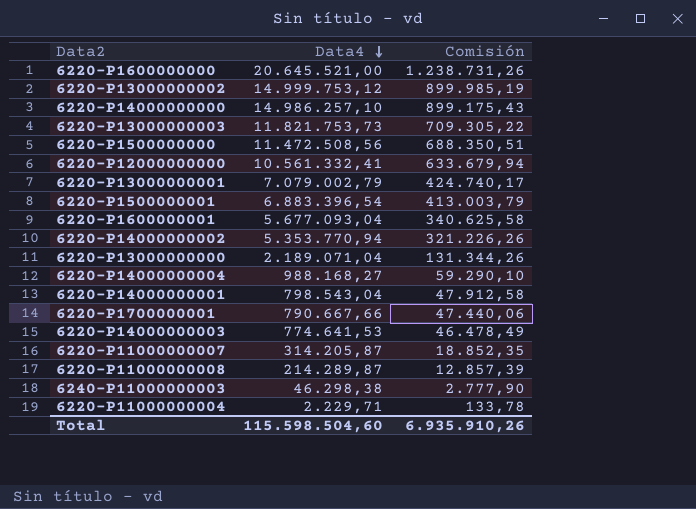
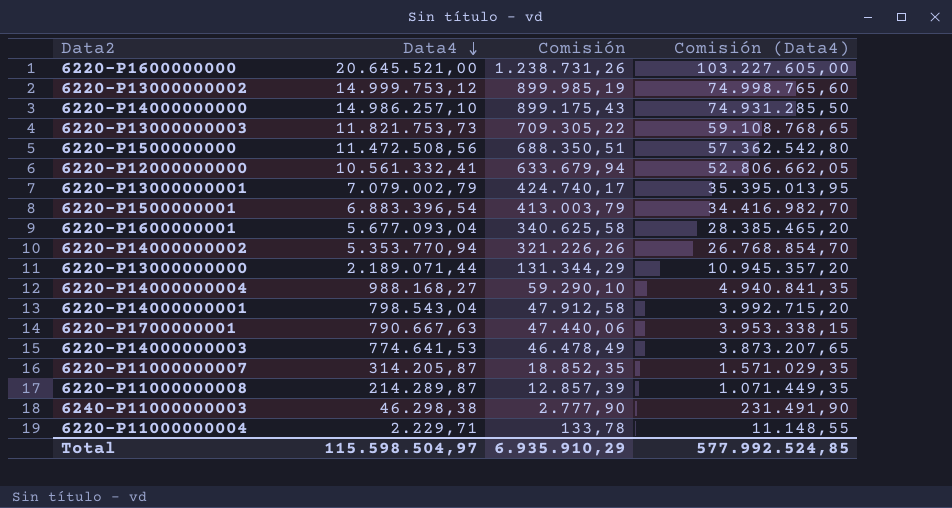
column Comisión (Data4) | formula: none -> [Data4] * 5
6220-P13000000000 | Data4: 2.189.071,04 -> 2.189.071,44
6220-P13000000000 | Comisión: 131.344,26 -> 131.344,29
6220-P1700000001 | Data4: 790.667,66 -> 790.667,63
Total | Data4: 115.598.504,60 -> 115.598.504,97
Total | Comisión: 6.935.910,26 -> 6.935.910,29

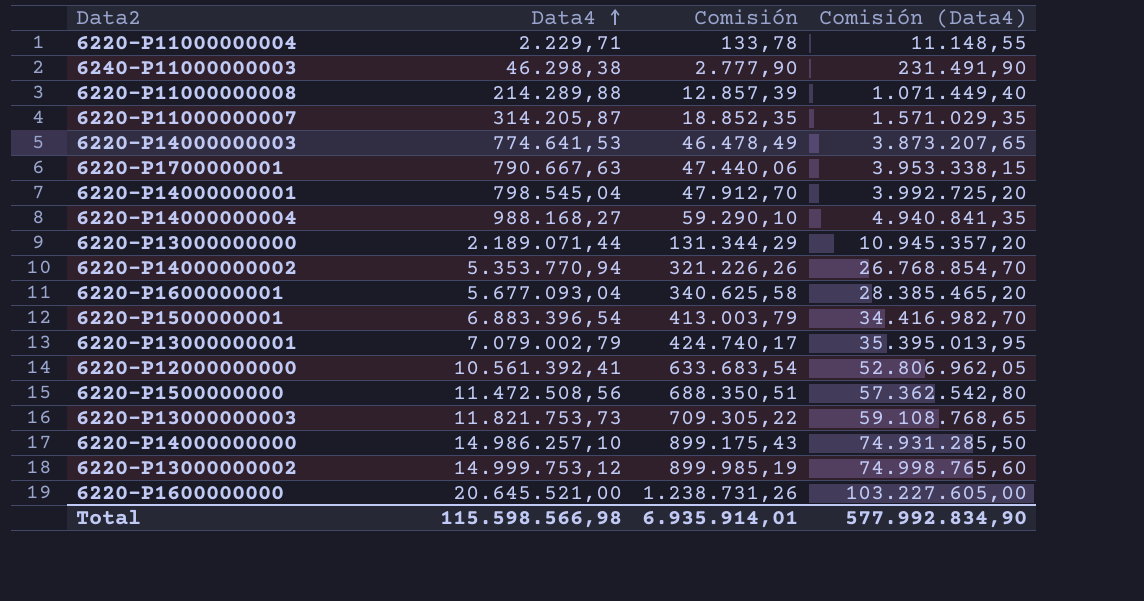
row order: Data4 descending -> Data4 ascending
6220-P11000000008 | Data4: 214.289,87 -> 214.289,88
6220-P11000000008 | Comisión (Data4): 1.071.449,35 -> 1.071.449,40
6220-P14000000001 | Data4: 798.543,04 -> 798.545,04
6220-P14000000001 | Comisión: 47.912,58 -> 47.912,70
6220-P14000000001 | Comisión (Data4): 3.992.715,20 -> 3.992.725,20
6220-P12000000000 | Data4: 10.561.332,41 -> 10.561.392,41
6220-P12000000000 | Comisión: 633.679,94 -> 633.683,54
6220-P12000000000 | Comisión (Data4): 52.806.662,05 -> 52.806.962,05
Total | Data4: 115.598.504,97 -> 115.598.566,98
Total | Comisión: 6.935.910,29 -> 6.935.914,01
Total | Comisión (Data4): 577.992.524,85 -> 577.992.834,90

